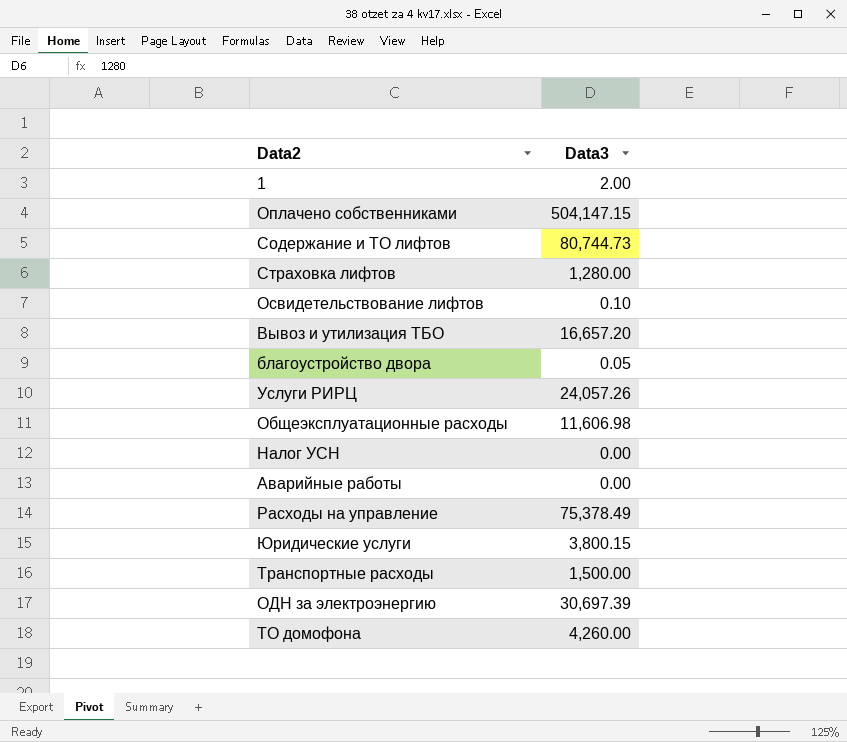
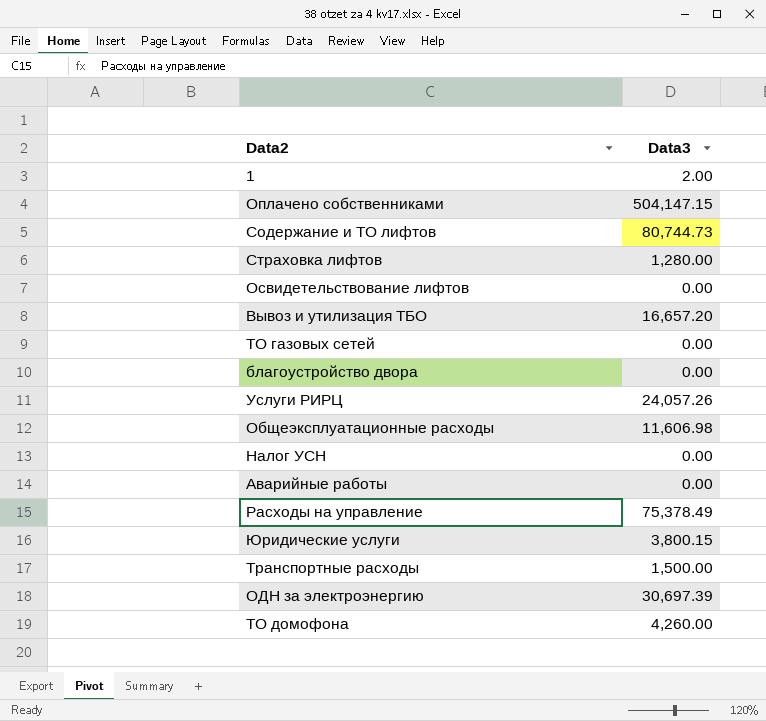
Освидетельствование лифтов | Data3: 0.10 -> 0.00
row ТО газовых сетей: none -> 0.00
благоустройство двора | Data3: 0.05 -> 0.00

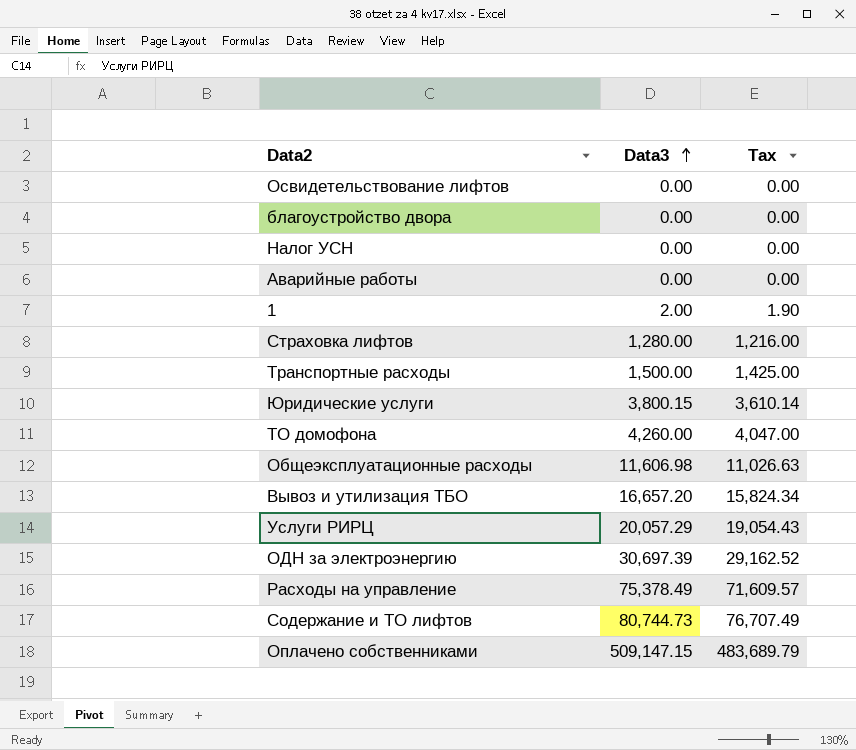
row order: none -> Data3 ascending
column Tax | formula: none -> [Data3] * 0.95
row ТО газовых сетей: 0.00 -> none
Услуги РИРЦ | Data3: 24,057.26 -> 20,057.29
Оплачено собственниками | Data3: 504,147.15 -> 509,147.15

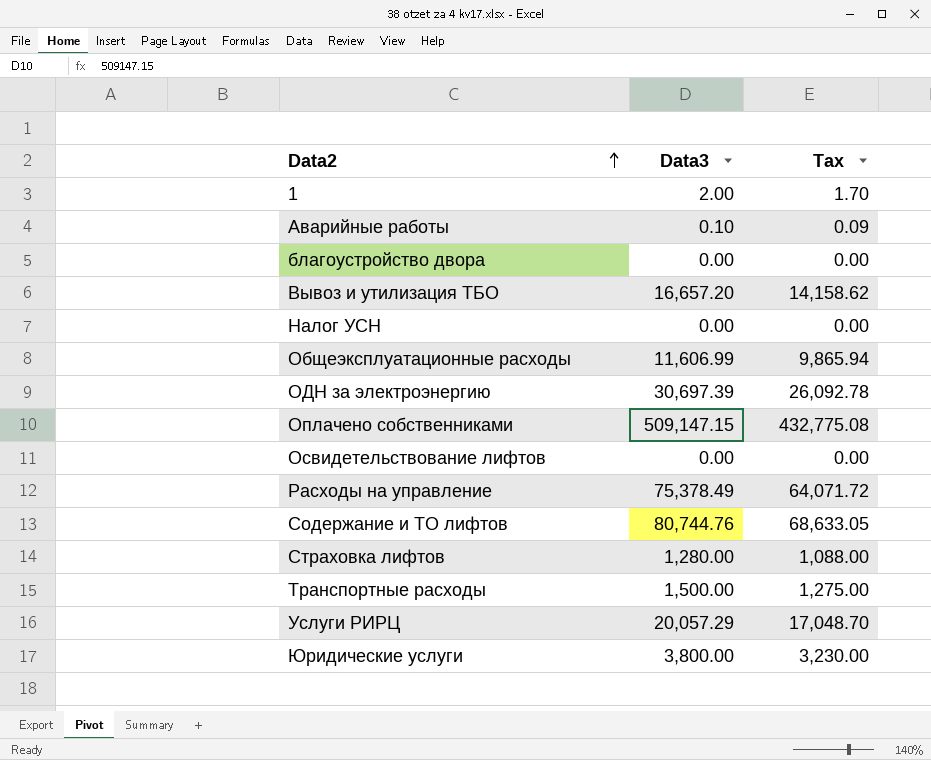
row order: Data3 ascending -> Data2 ascending
column Tax | formula: [Data3] * 0.95 -> [Data3] * 0.85
row ТО домофона: 4,260.00 | 4,047.00 -> none
Аварийные работы | Data3: 0.00 -> 0.10
Общеэксплуатационные расходы | Data3: 11,606.98 -> 11,606.99
Содержание и ТО лифтов | Data3: 80,744.73 -> 80,744.76
Юридические услуги | Data3: 3,800.15 -> 3,800.00

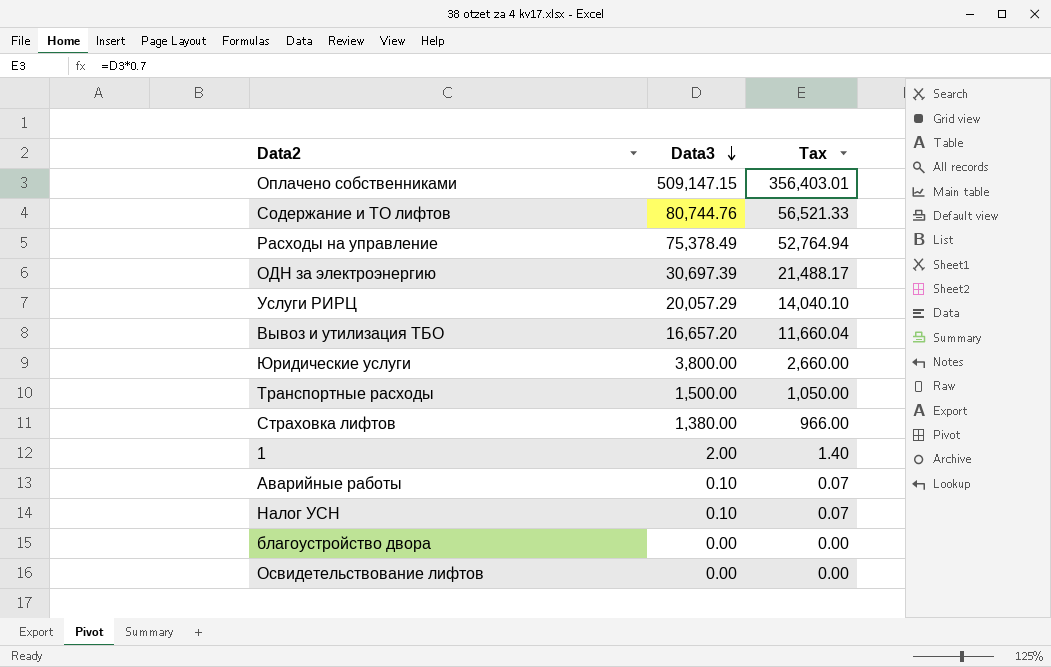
row order: Data2 ascending -> Data3 descending
column Tax | formula: [Data3] * 0.85 -> [Data3] * 0.7
row Общеэксплуатационные расходы: 11,606.99 | 9,865.94 -> none
Страховка лифтов | Data3: 1,280.00 -> 1,380.00
Налог УСН | Data3: 0.00 -> 0.10

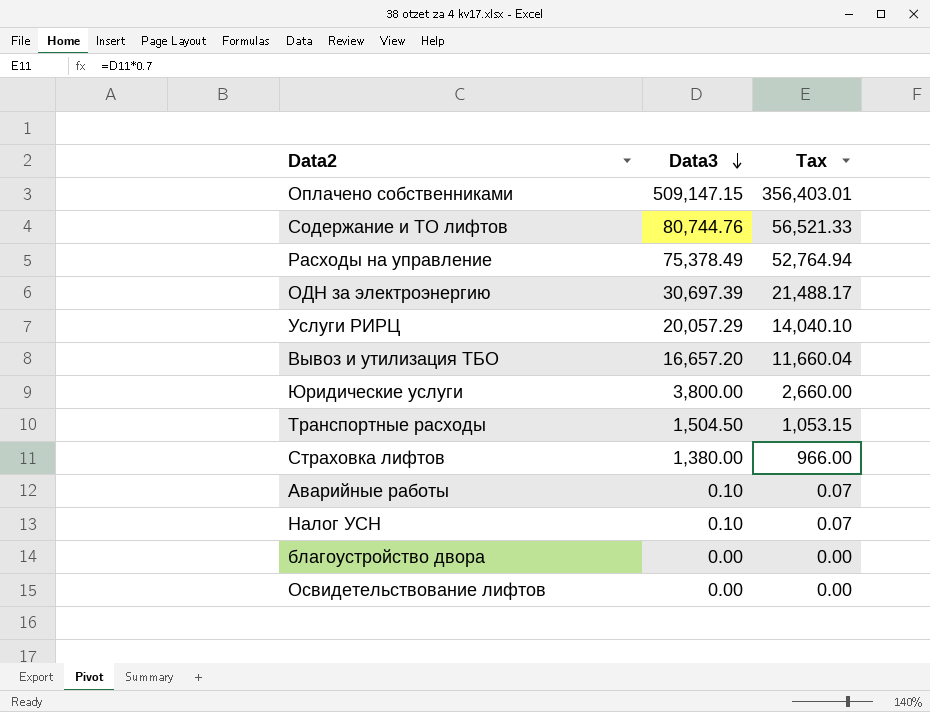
row 1: 2.00 | 1.40 -> none
Транспортные расходы | Data3: 1,500.00 -> 1,504.50
Транспортные расходы | Tax: 1,050.00 -> 1,053.15

